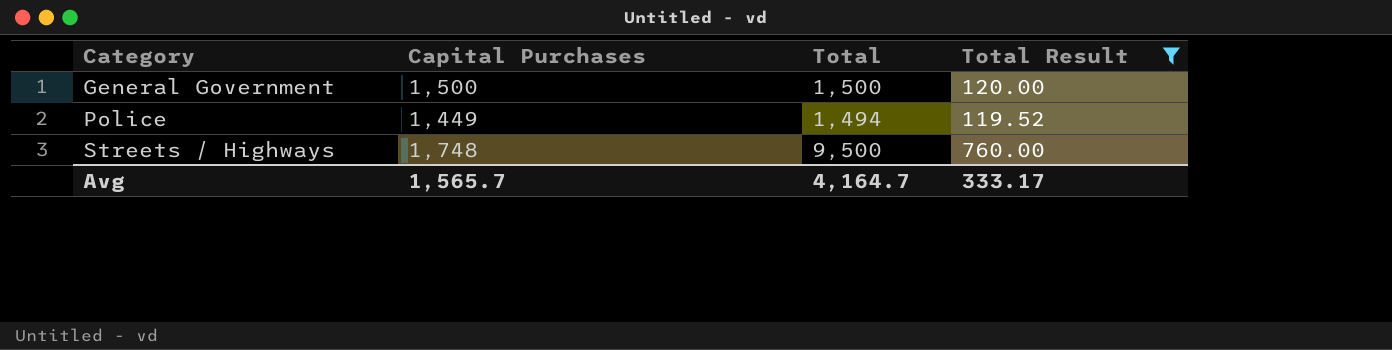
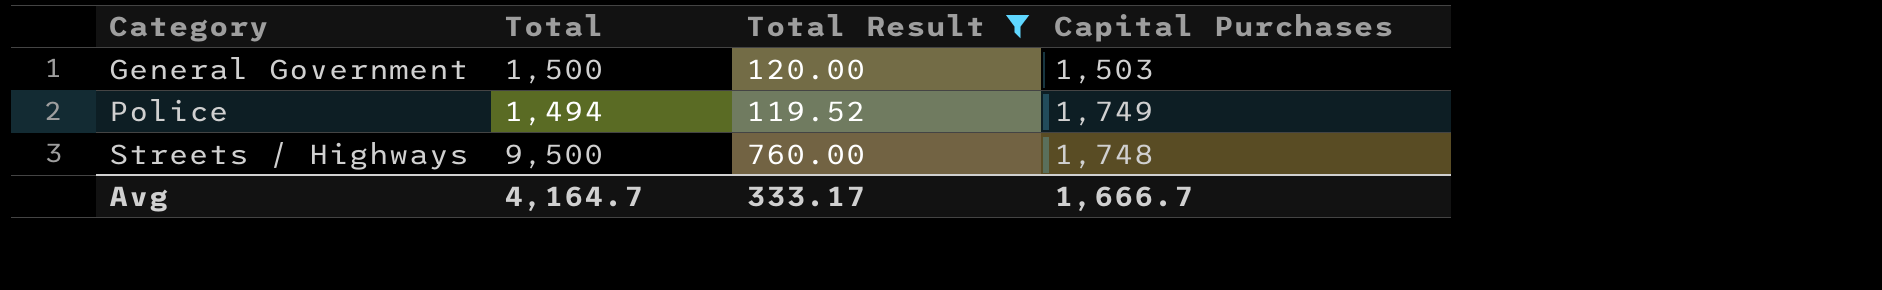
column Capital Purchases | position: 2 -> 4
General Government | Capital Purchases: 1,500 -> 1,503
Police | Capital Purchases: 1,449 -> 1,749
Avg | Capital Purchases: 1,565.7 -> 1,666.7

